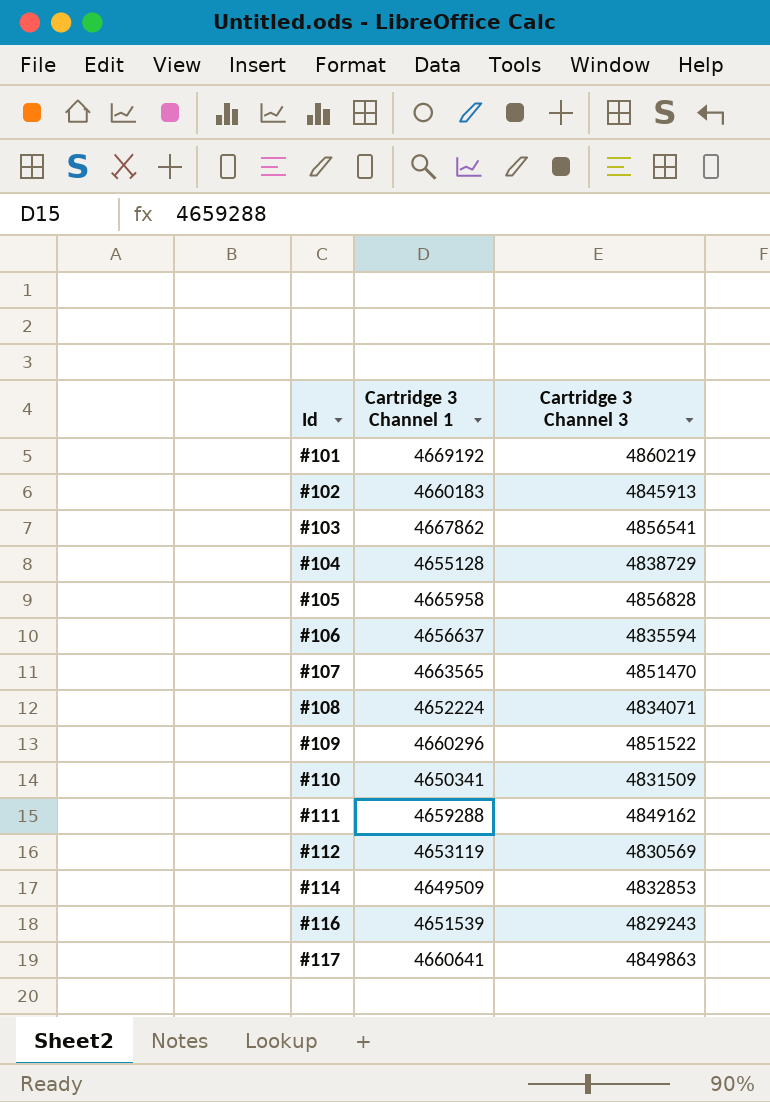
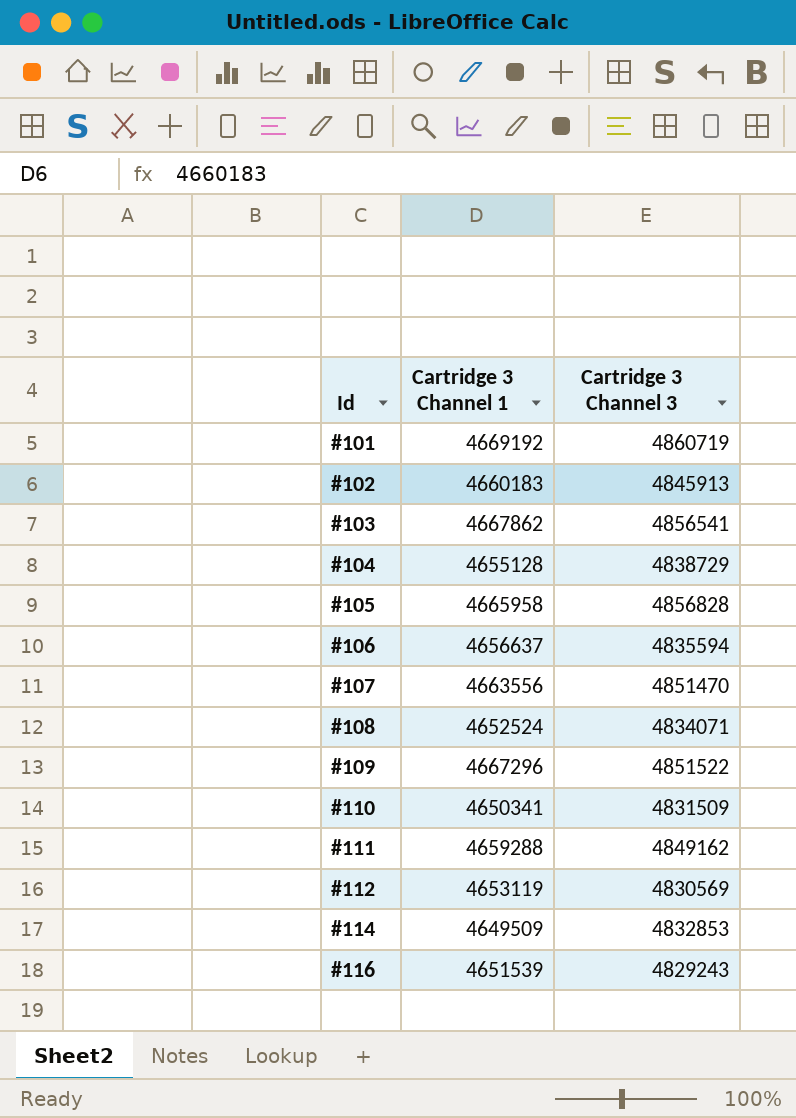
row #117: 4660641 | 4849863 -> none
#101 | Cartridge 3 Channel 3: 4860219 -> 4860719
#107 | Cartridge 3 Channel 1: 4663565 -> 4663556
#108 | Cartridge 3 Channel 1: 4652224 -> 4652524
#109 | Cartridge 3 Channel 1: 4660296 -> 4667296

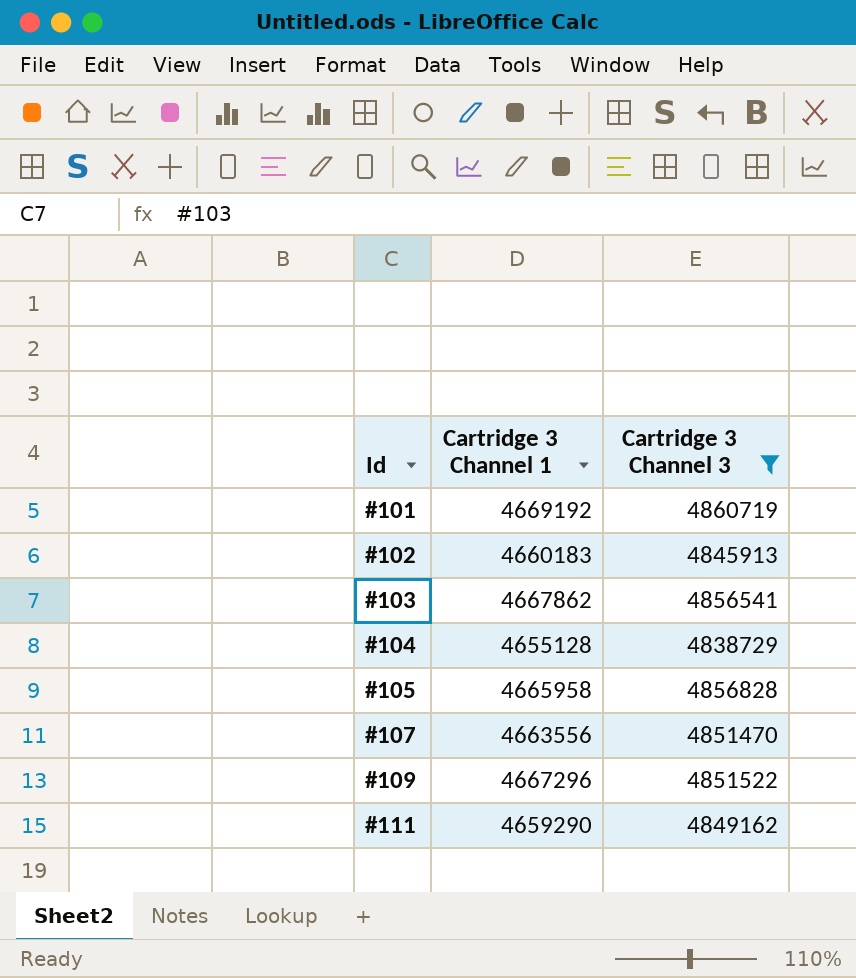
filter: none -> Cartridge 3 Channel 3 >= 4838729
#111 | Cartridge 3 Channel 1: 4659288 -> 4659290

